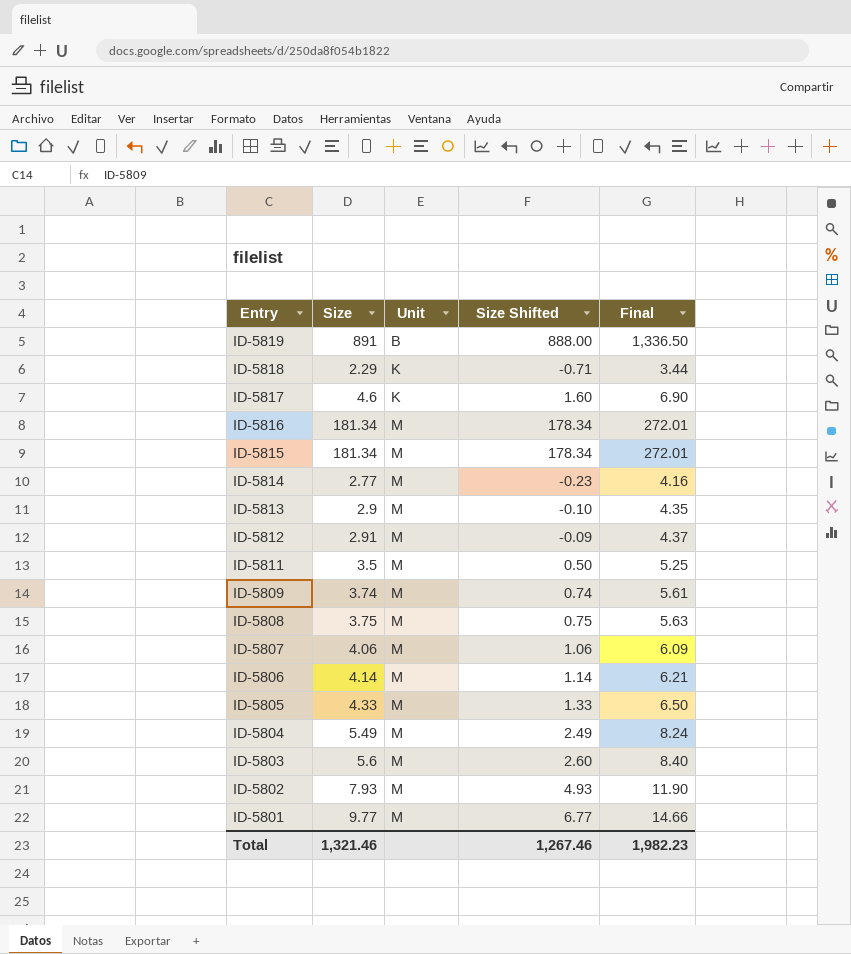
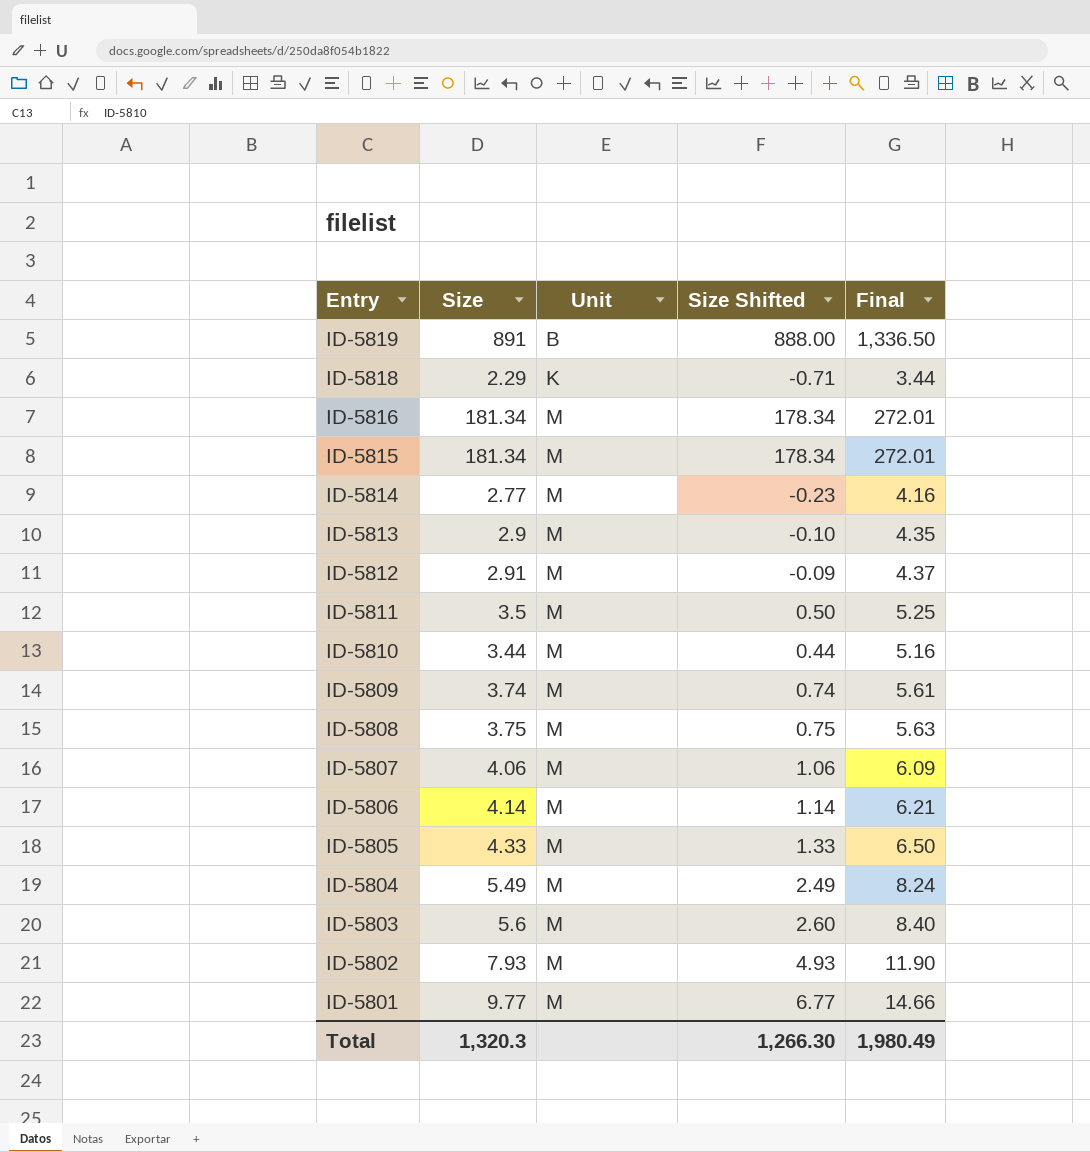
row ID-5817: 4.6 | K | 1.60 | 6.90 -> none
row ID-5810: none -> 3.44 | M | 0.44 | 5.16
Total | Size: 1,321.46 -> 1,320.3
Total | Size Shifted: 1,267.46 -> 1,266.30
Total | Final: 1,982.23 -> 1,980.49

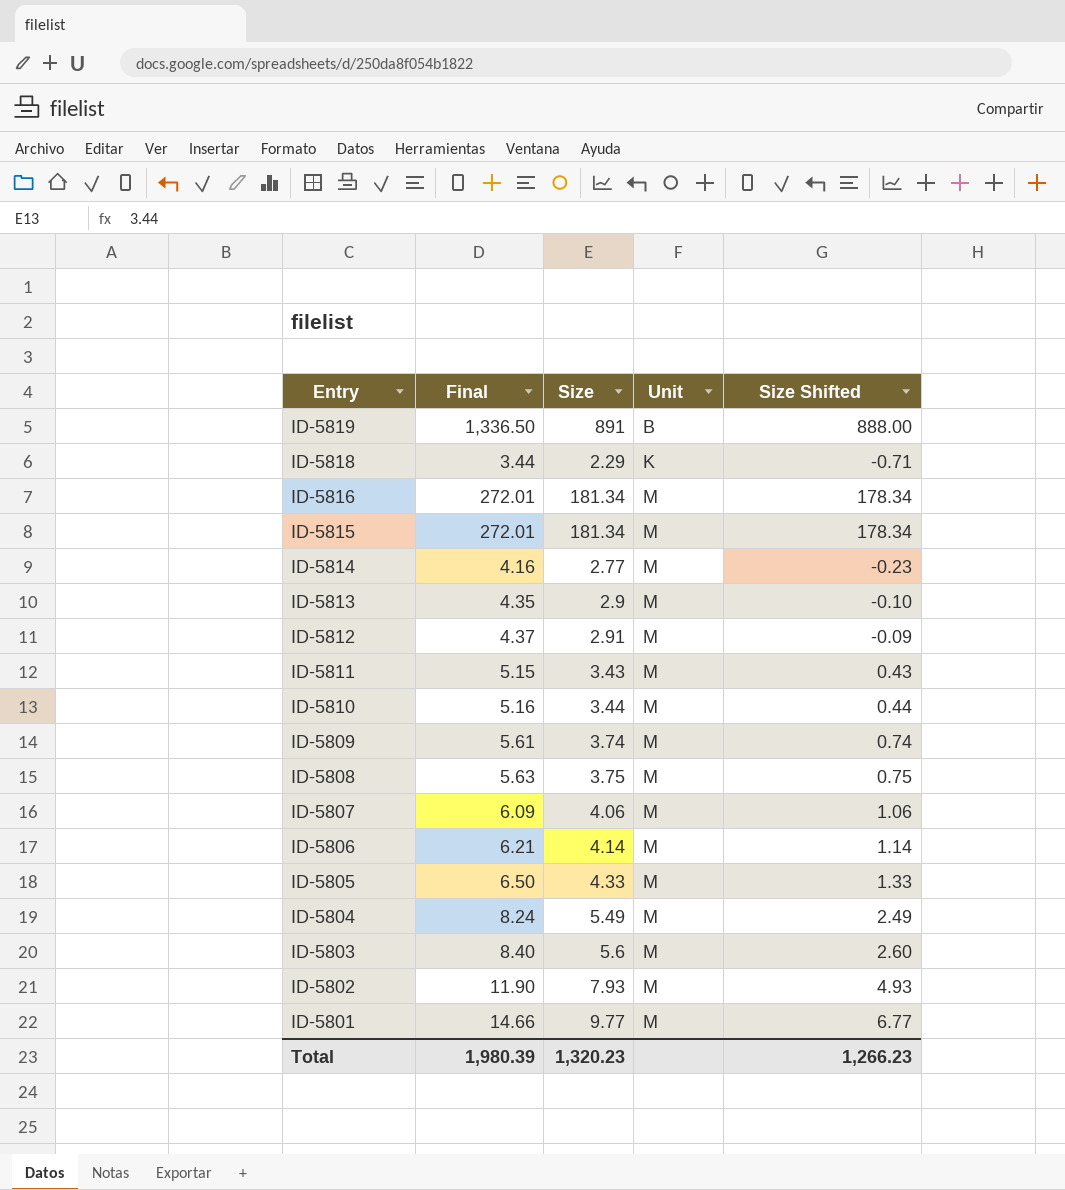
column Final | position: 5 -> 2
ID-5811 | Final: 5.25 -> 5.15
ID-5811 | Size: 3.5 -> 3.43
ID-5811 | Size Shifted: 0.50 -> 0.43
Total | Final: 1,980.49 -> 1,980.39
Total | Size: 1,320.3 -> 1,320.23
Total | Size Shifted: 1,266.30 -> 1,266.23

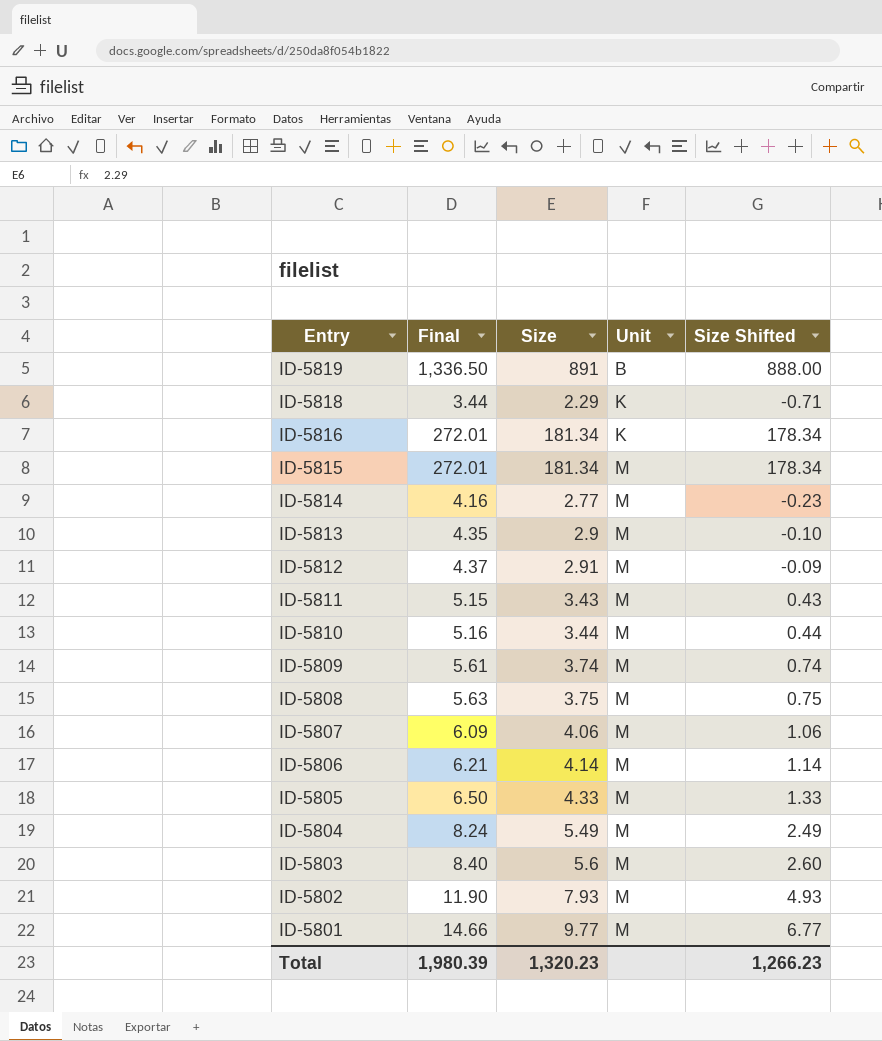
ID-5816 | Unit: M -> K

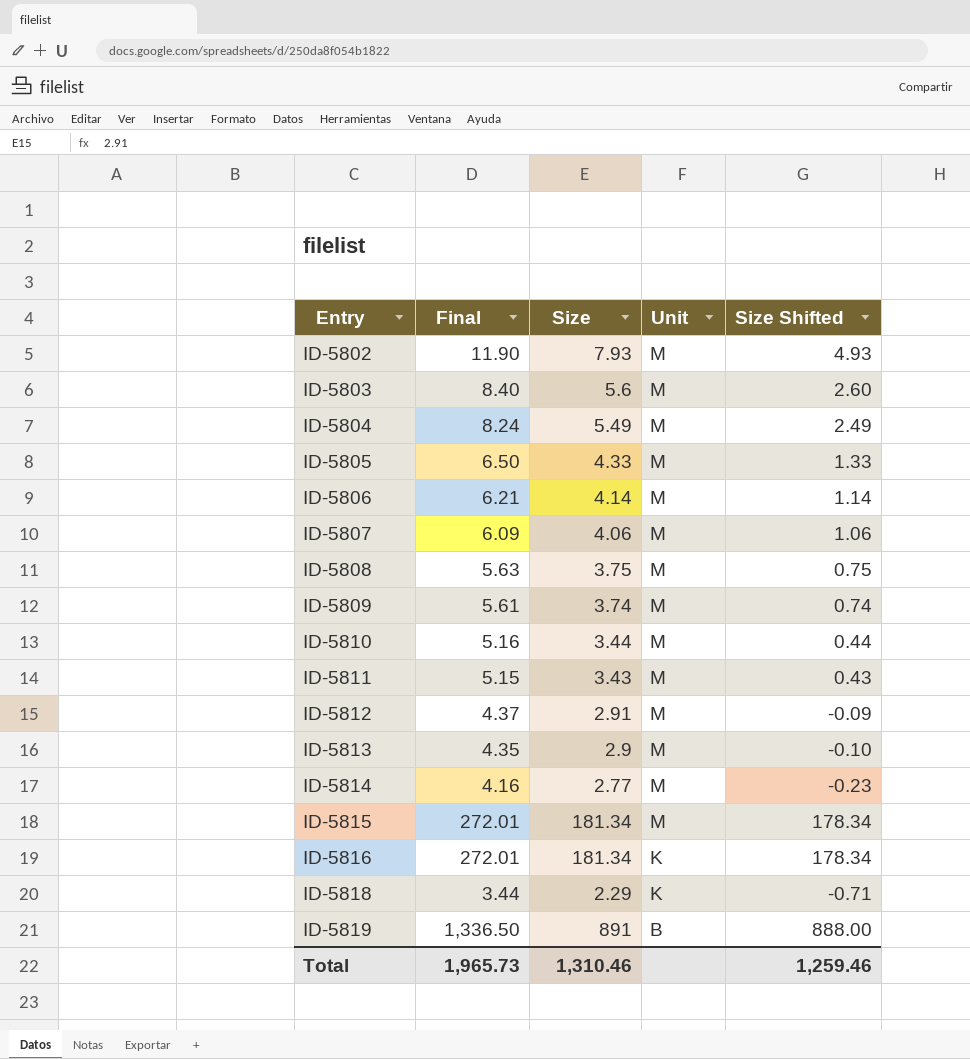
row order: Entry descending -> Entry ascending
row ID-5801: 14.66 | 9.77 | M | 6.77 -> none
Total | Final: 1,980.39 -> 1,965.73
Total | Size: 1,320.23 -> 1,310.46
Total | Size Shifted: 1,266.23 -> 1,259.46

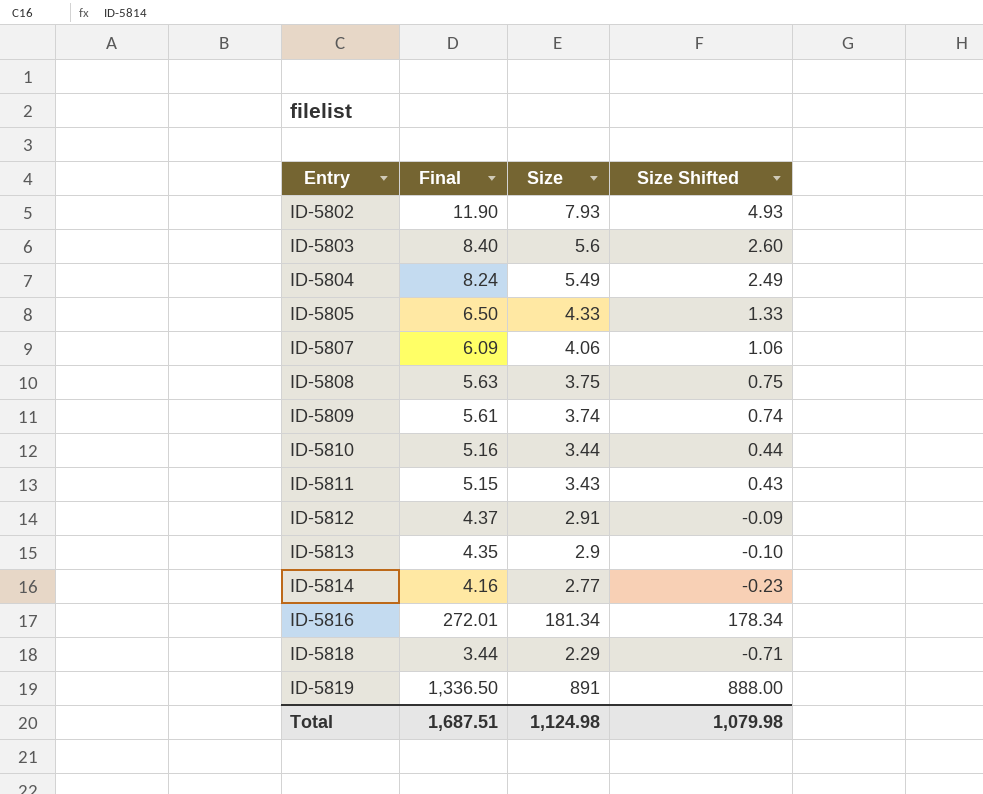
column Unit | position: 4 -> none
row ID-5806: 6.21 | 4.14 | M | 1.14 -> none
row ID-5815: 272.01 | 181.34 | M | 178.34 -> none
Total | Final: 1,965.73 -> 1,687.51
Total | Size: 1,310.46 -> 1,124.98
Total | Size Shifted: 1,259.46 -> 1,079.98

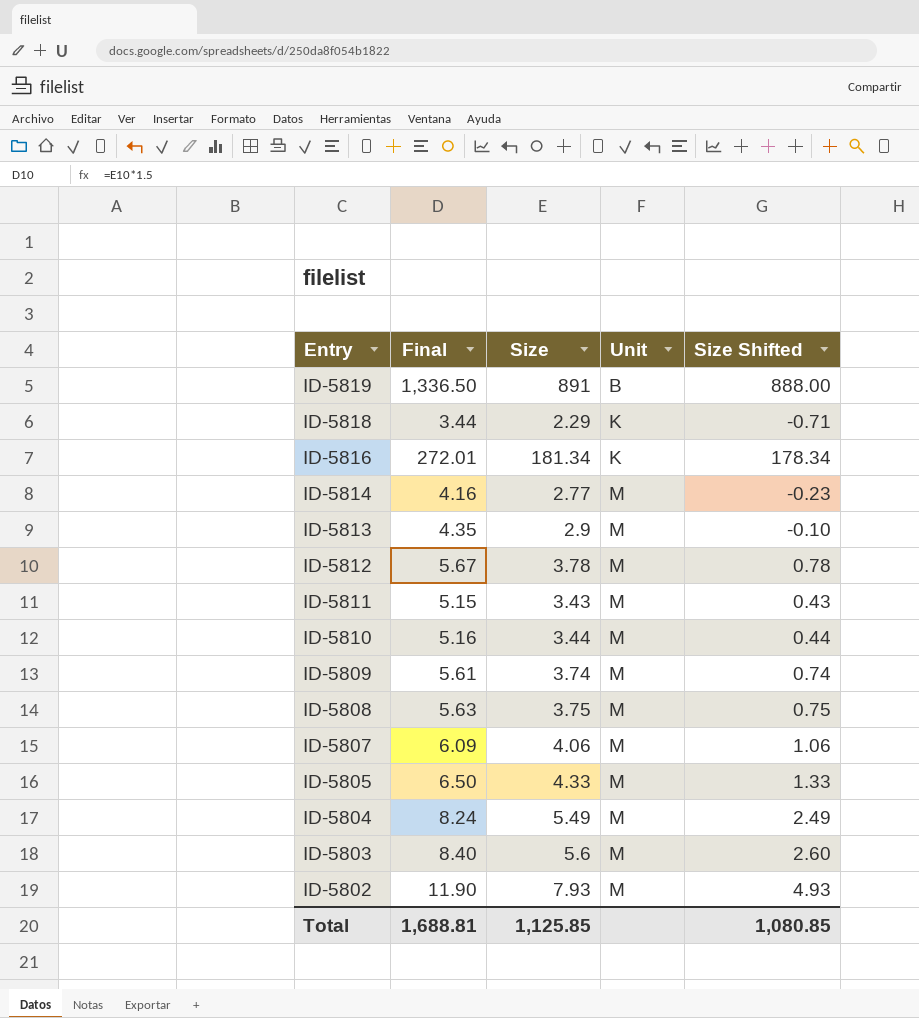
row order: Entry ascending -> Entry descending
column Unit | position: none -> 4
ID-5812 | Final: 4.37 -> 5.67
ID-5812 | Size: 2.91 -> 3.78
ID-5812 | Size Shifted: -0.09 -> 0.78
Total | Final: 1,687.51 -> 1,688.81
Total | Size: 1,124.98 -> 1,125.85
Total | Size Shifted: 1,079.98 -> 1,080.85

